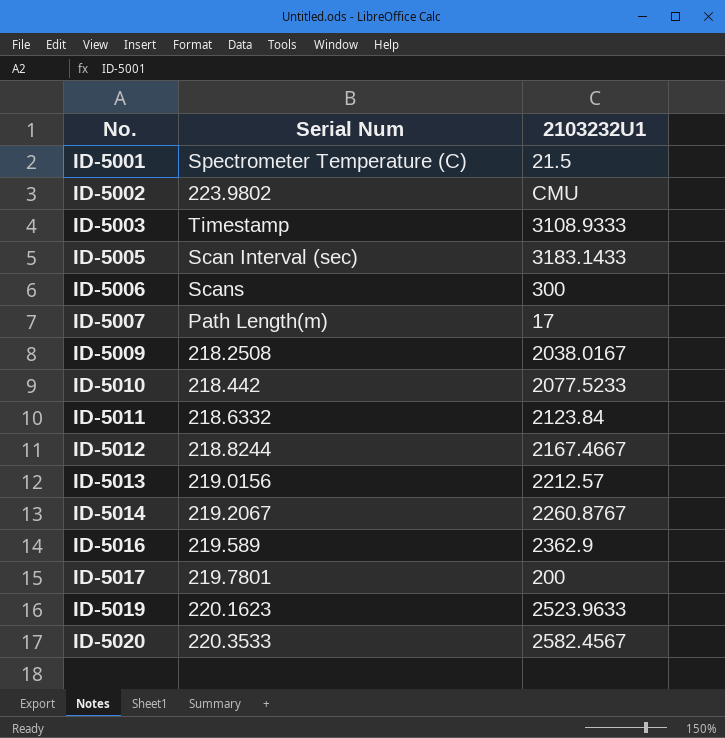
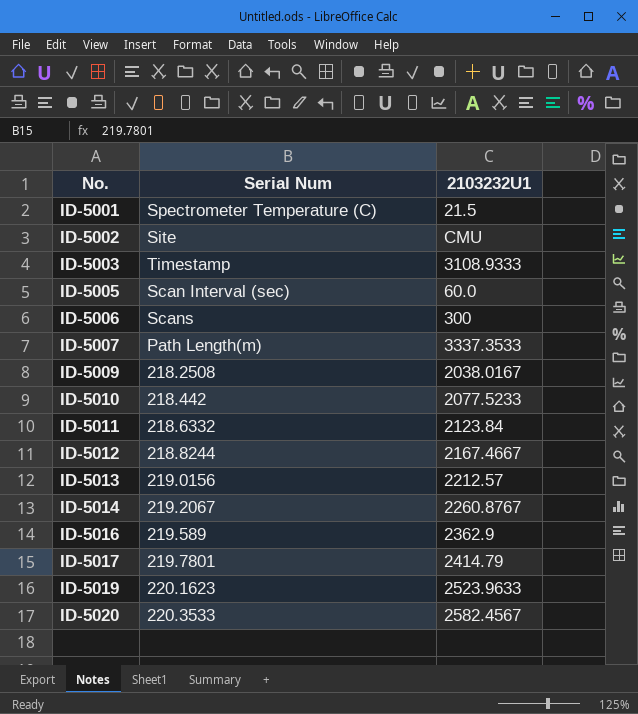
ID-5002 | Serial Num: 223.9802 -> Site
ID-5005 | 2103232U1: 3183.1433 -> 60.0
ID-5007 | 2103232U1: 17 -> 3337.3533
ID-5017 | 2103232U1: 200 -> 2414.79

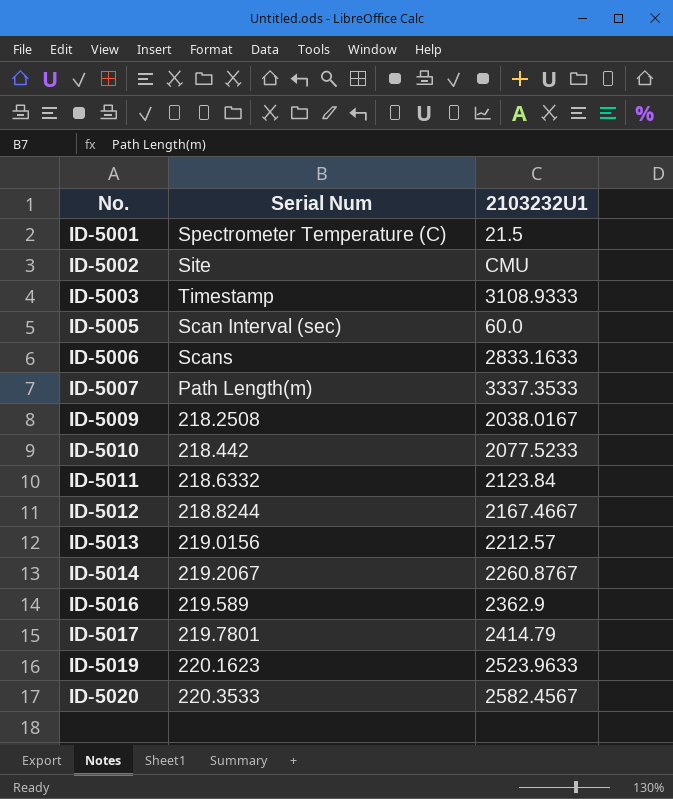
ID-5006 | 2103232U1: 300 -> 2833.1633

